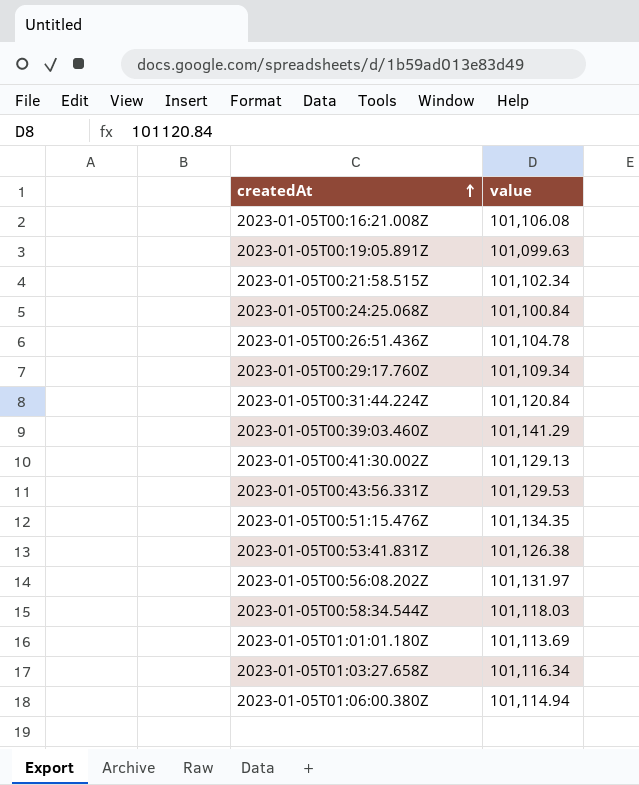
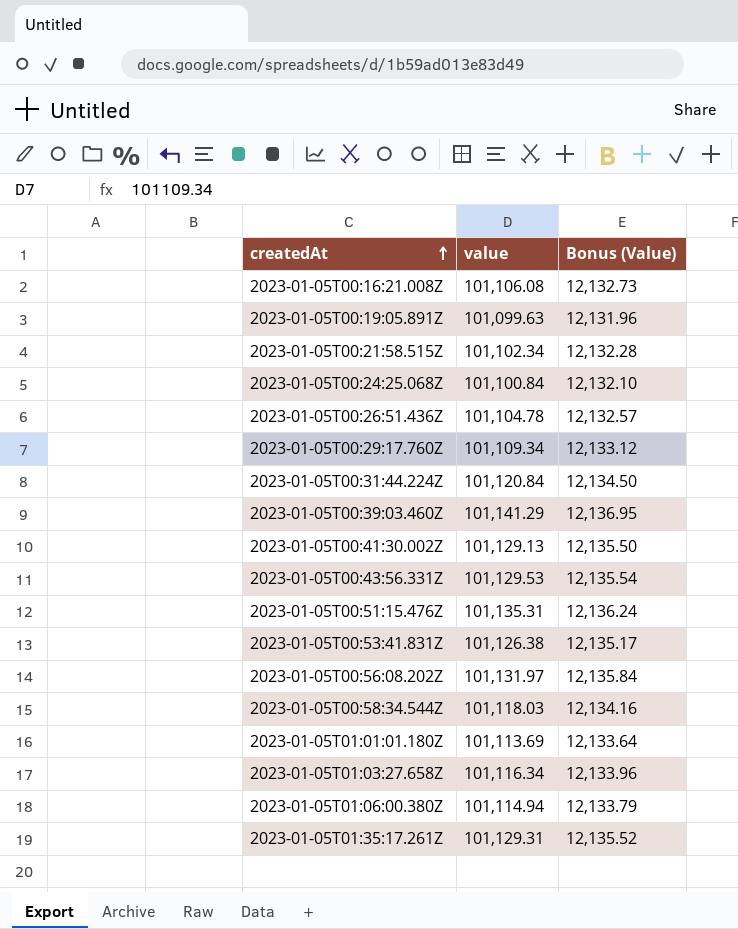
column Bonus (Value) | formula: none -> [value] * 0.12
2023-01-05T00:51:15.476Z | value: 101,134.35 -> 101,135.31
row 2023-01-05T01:35:17.261Z: none -> 101,129.31 | 12,135.52

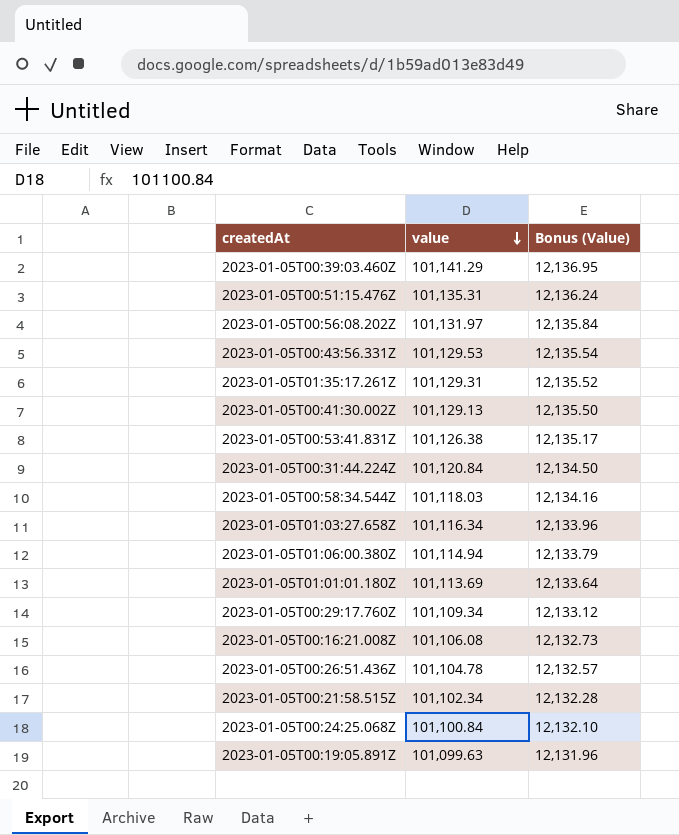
row order: createdAt ascending -> value descending

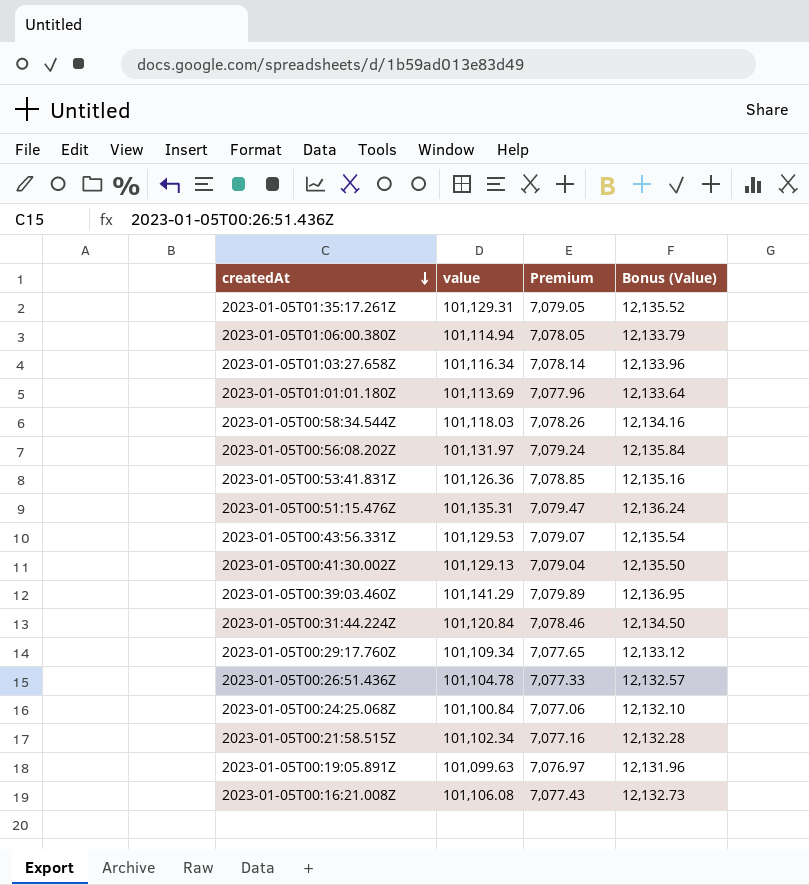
row order: value descending -> createdAt descending
column Premium | formula: none -> [value] * 0.07
2023-01-05T00:53:41.831Z | value: 101,126.38 -> 101,126.36
2023-01-05T00:53:41.831Z | Bonus (Value): 12,135.17 -> 12,135.16

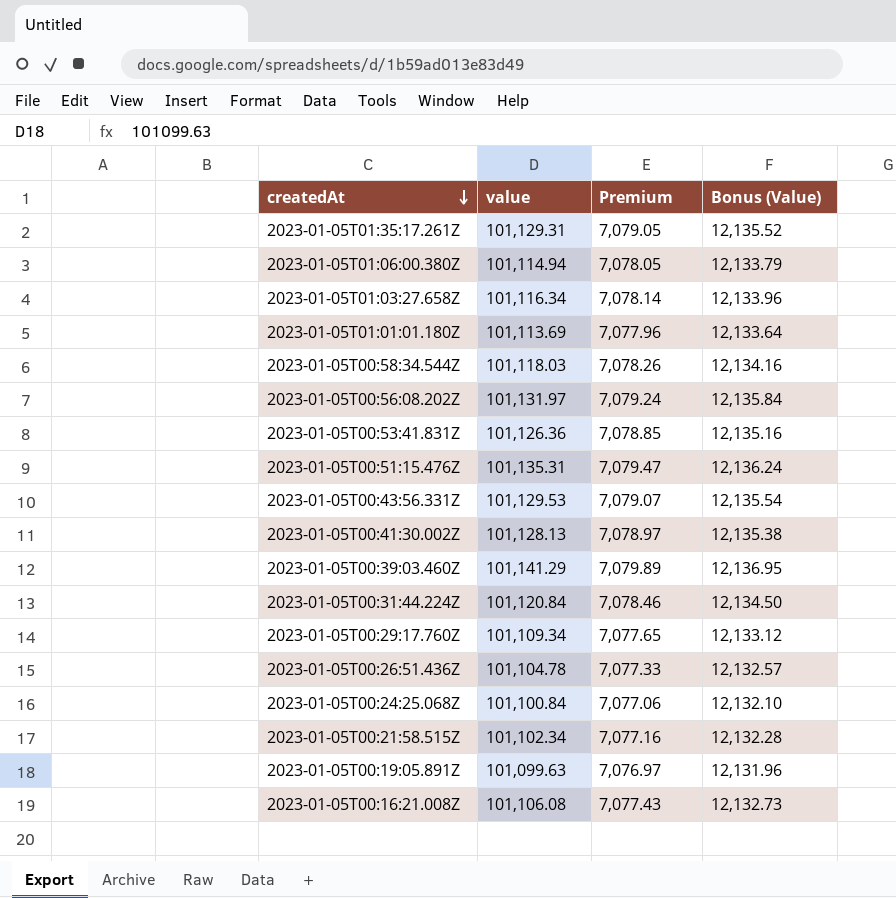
2023-01-05T00:41:30.002Z | value: 101,129.13 -> 101,128.13
2023-01-05T00:41:30.002Z | Premium: 7,079.04 -> 7,078.97
2023-01-05T00:41:30.002Z | Bonus (Value): 12,135.50 -> 12,135.38

